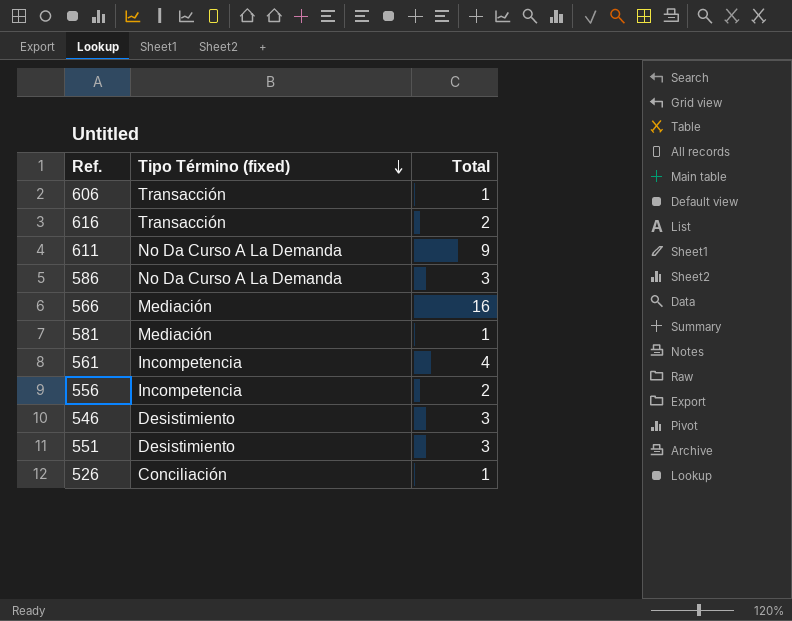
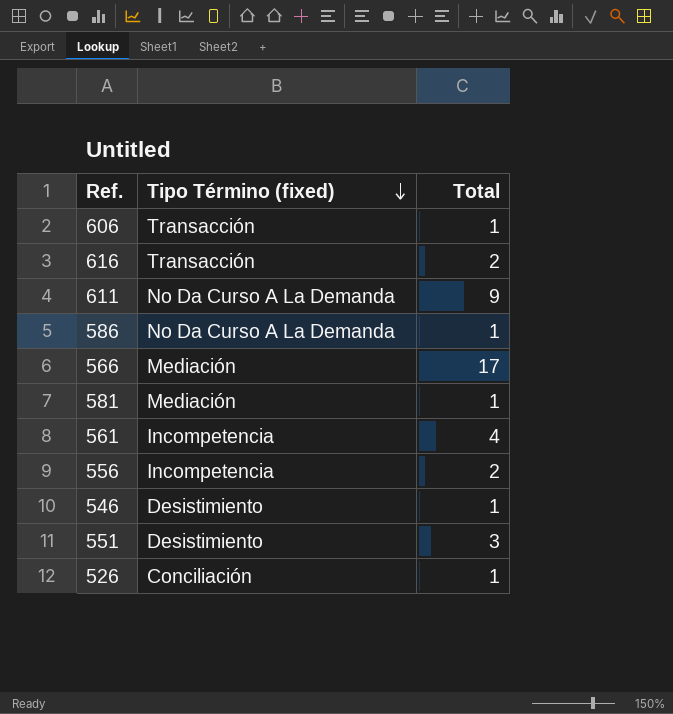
586 | Total: 3 -> 1
566 | Total: 16 -> 17
546 | Total: 3 -> 1

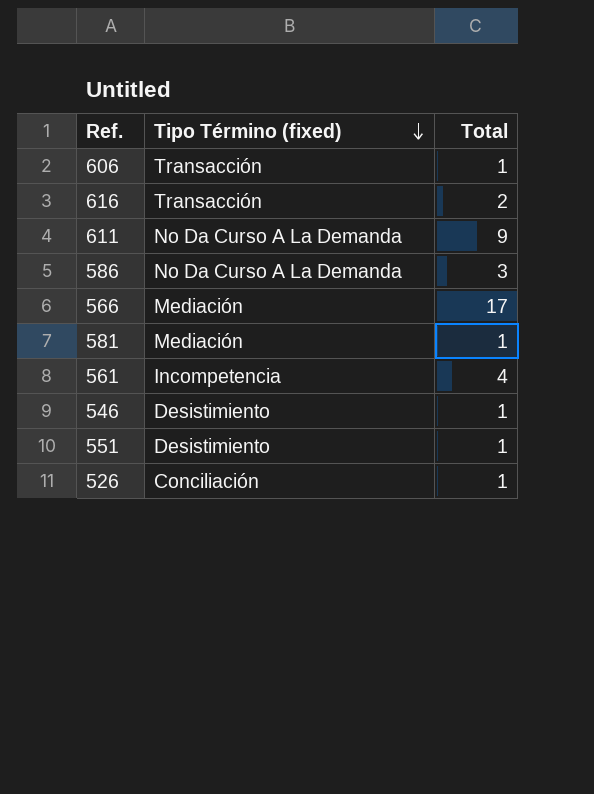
row 556: Incompetencia | 2 -> none
586 | Total: 1 -> 3
551 | Total: 3 -> 1

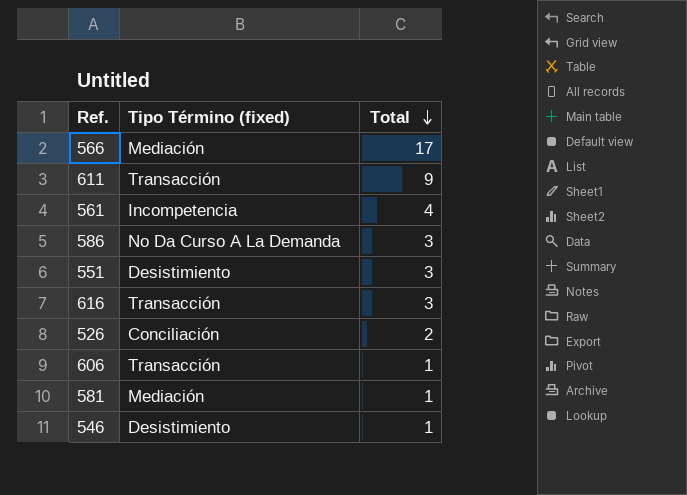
row order: Tipo Término (fixed) descending -> Total descending
611 | Tipo Término (fixed): No Da Curso A La Demanda -> Transacción
551 | Total: 1 -> 3
616 | Total: 2 -> 3
526 | Total: 1 -> 2

